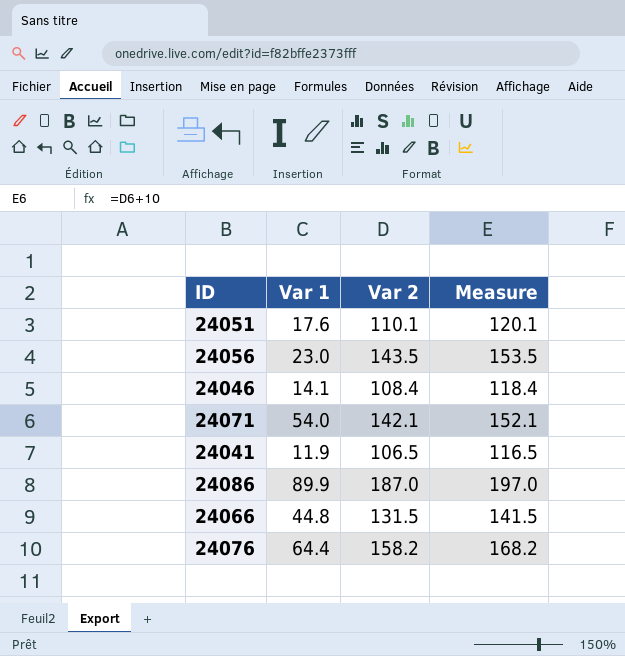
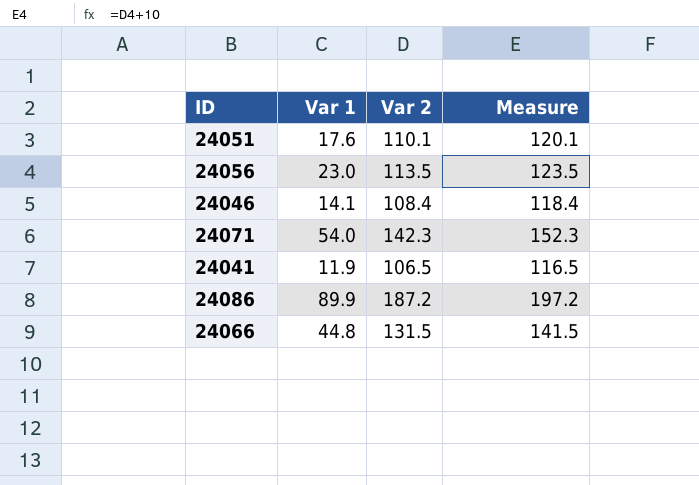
row 24076: 64.4 | 158.2 | 168.2 -> none
24056 | Var 2: 143.5 -> 113.5
24056 | Measure: 153.5 -> 123.5
24071 | Var 2: 142.1 -> 142.3
24071 | Measure: 152.1 -> 152.3
24086 | Var 2: 187.0 -> 187.2
24086 | Measure: 197.0 -> 197.2

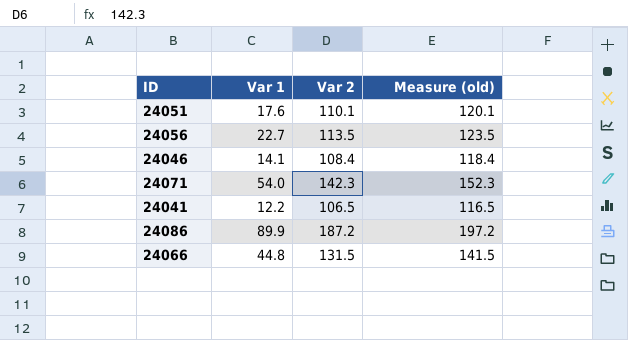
column name: Measure -> Measure (old)
24056 | Var 1: 23.0 -> 22.7
24041 | Var 1: 11.9 -> 12.2

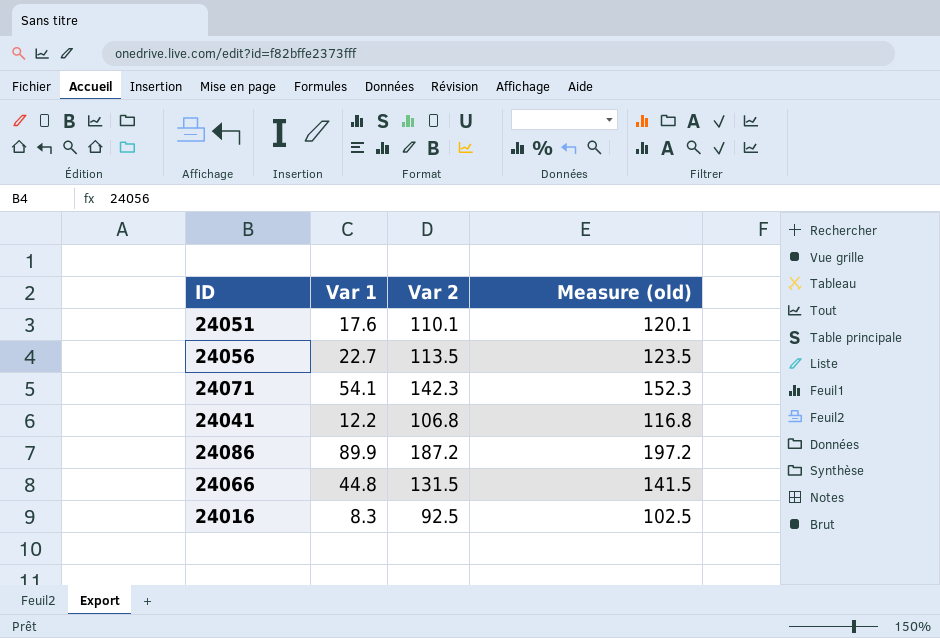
row 24046: 14.1 | 108.4 | 118.4 -> none
24071 | Var 1: 54.0 -> 54.1
24041 | Var 2: 106.5 -> 106.8
24041 | Measure (old): 116.5 -> 116.8
row 24016: none -> 8.3 | 92.5 | 102.5

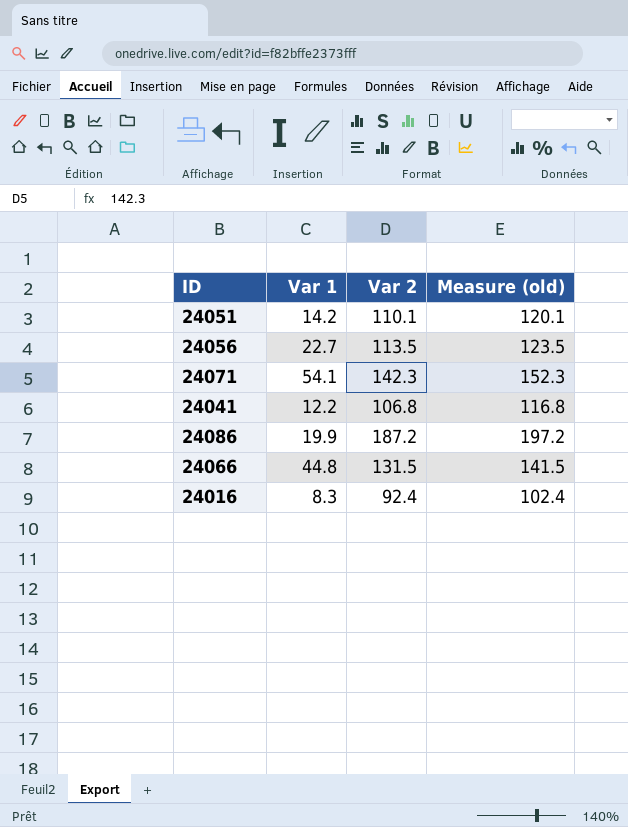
24051 | Var 1: 17.6 -> 14.2
24086 | Var 1: 89.9 -> 19.9
24016 | Var 2: 92.5 -> 92.4
24016 | Measure (old): 102.5 -> 102.4

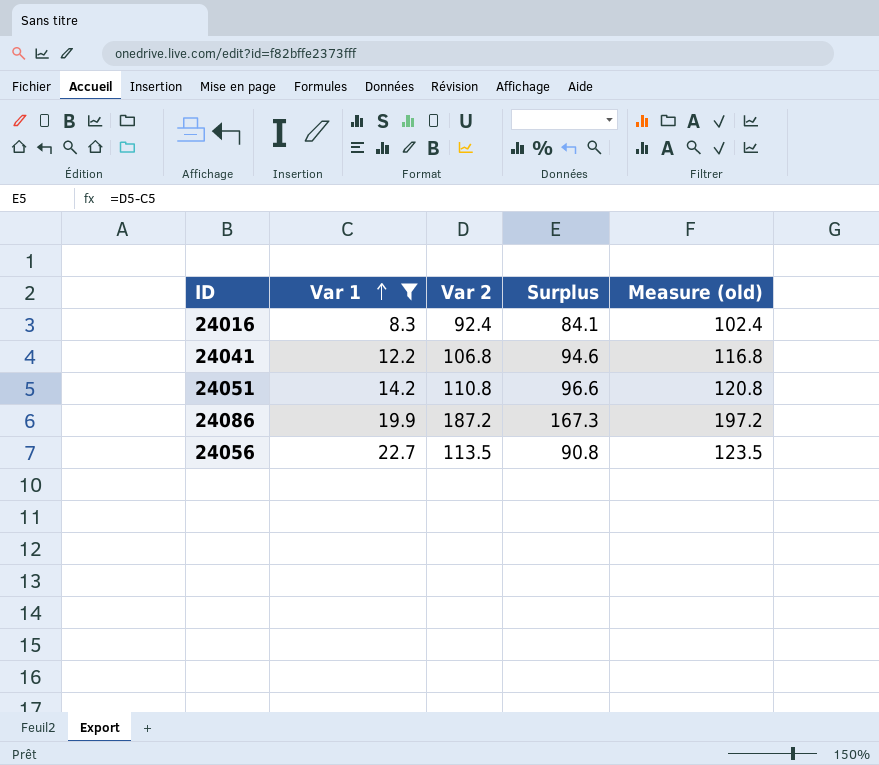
filter: none -> Var 1 <= 22.7
row order: none -> Var 1 ascending
column Surplus | formula: none -> [Var 2] - [Var 1]
24051 | Var 2: 110.1 -> 110.8
24051 | Measure (old): 120.1 -> 120.8

